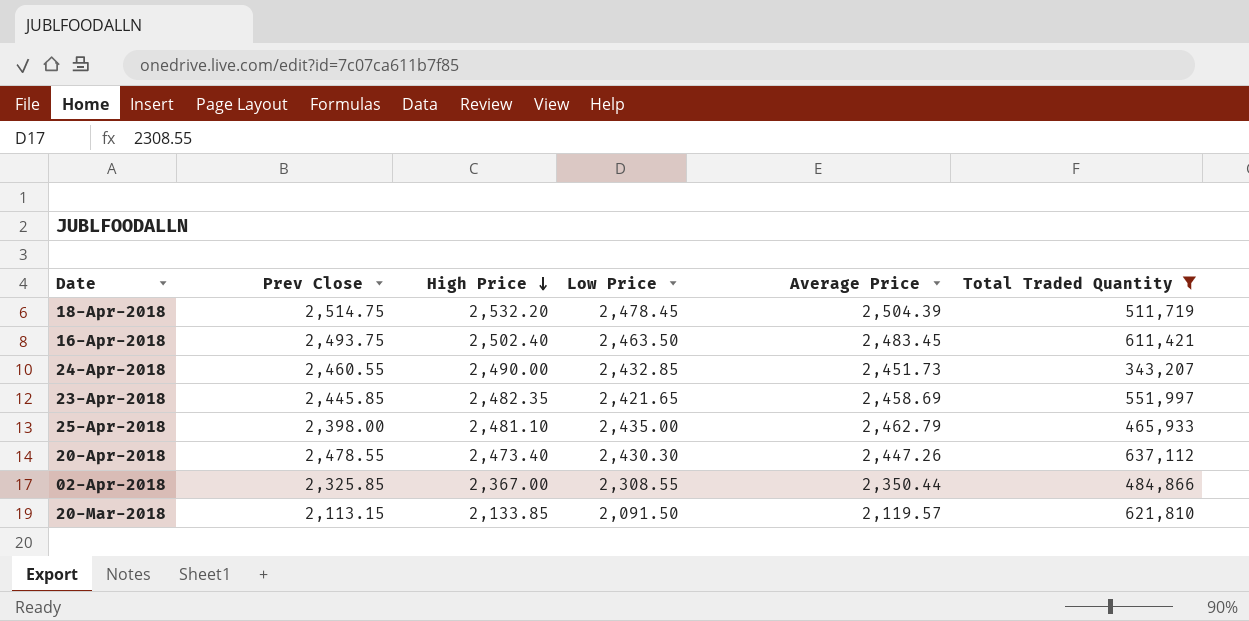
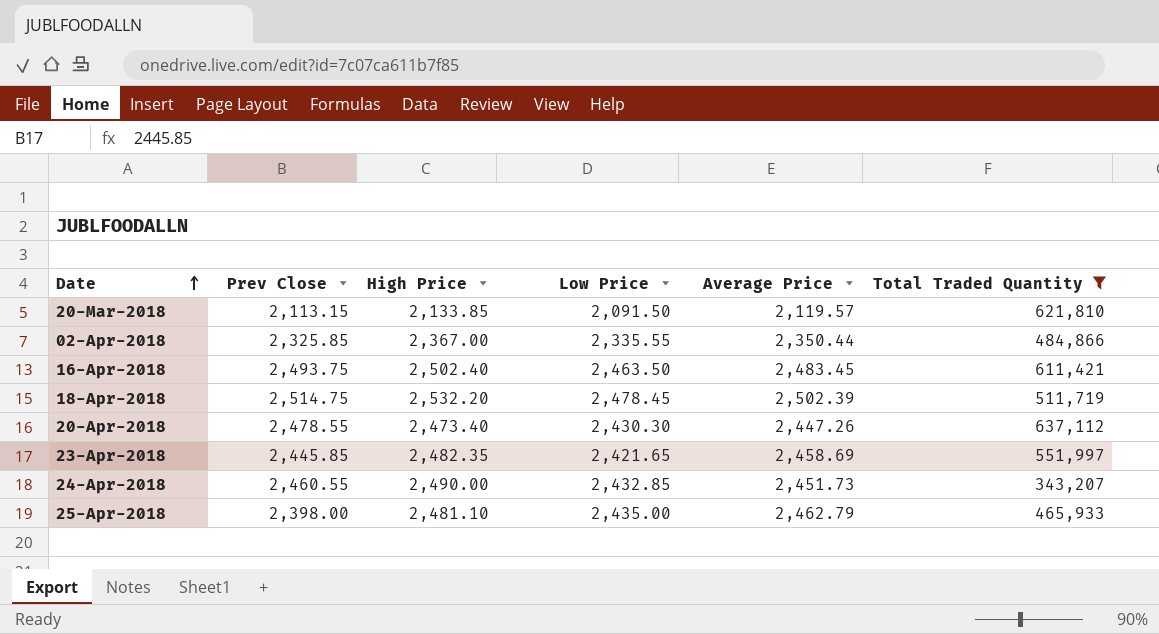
row order: High Price descending -> Date ascending
02-Apr-2018 | Low Price: 2,308.55 -> 2,335.55
18-Apr-2018 | Average Price: 2,504.39 -> 2,502.39

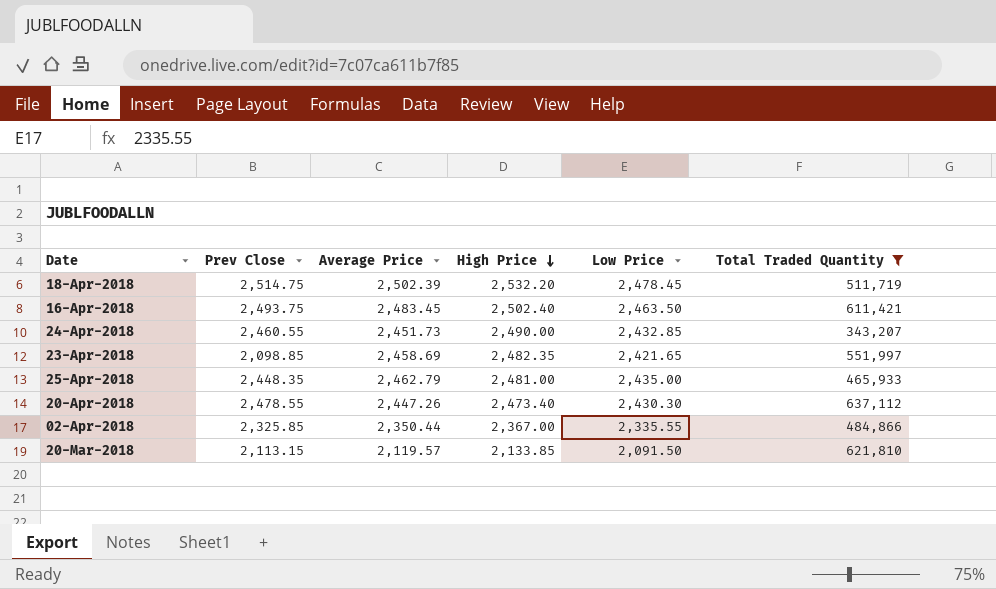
row order: Date ascending -> High Price descending
column Average Price | position: 5 -> 3
23-Apr-2018 | Prev Close: 2,445.85 -> 2,098.85
25-Apr-2018 | Prev Close: 2,398.00 -> 2,448.35
25-Apr-2018 | High Price: 2,481.10 -> 2,481.00

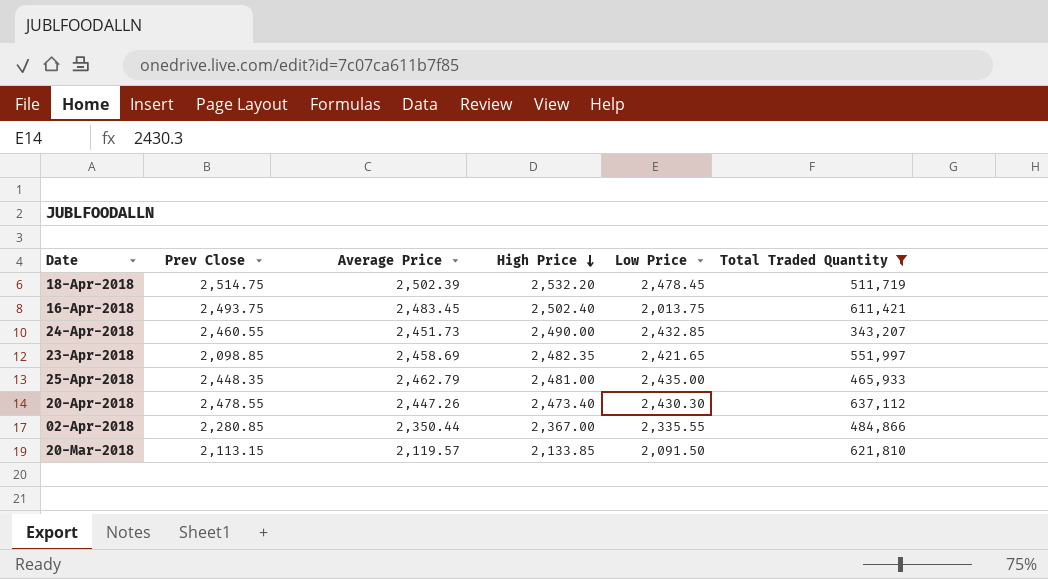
16-Apr-2018 | Low Price: 2,463.50 -> 2,013.75
02-Apr-2018 | Prev Close: 2,325.85 -> 2,280.85

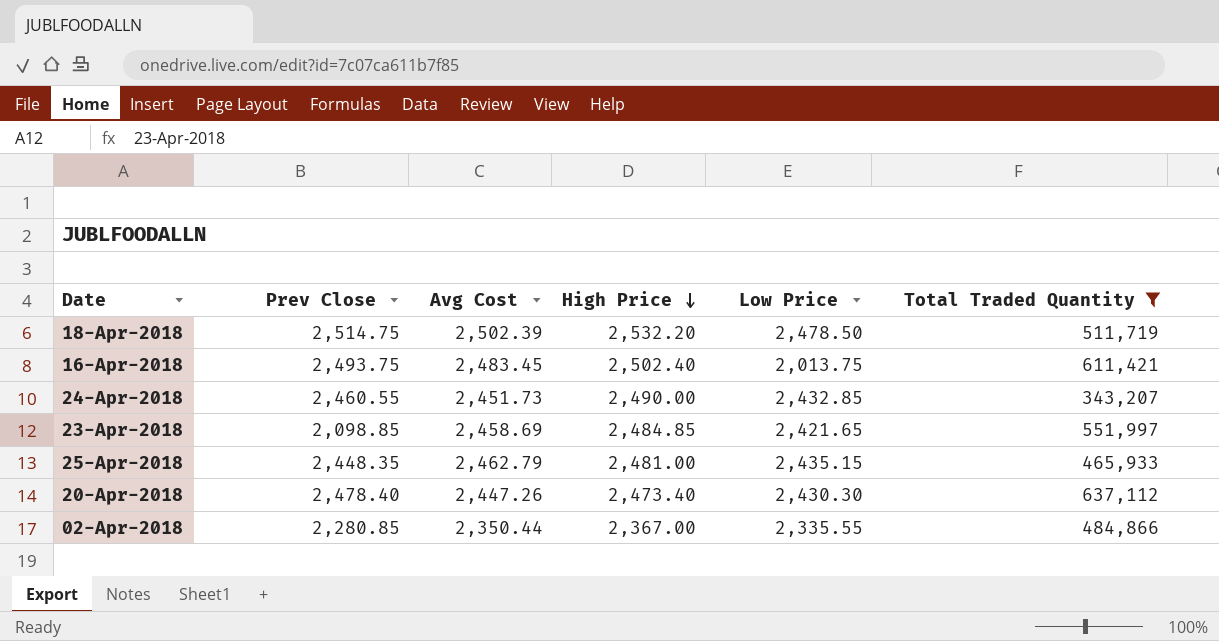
column name: Average Price -> Avg Cost
row 20-Mar-2018: 2,113.15 | 2,119.57 | 2,133.85 | 2,091.50 | 621,810 -> none
18-Apr-2018 | Low Price: 2,478.45 -> 2,478.50
23-Apr-2018 | High Price: 2,482.35 -> 2,484.85
25-Apr-2018 | Low Price: 2,435.00 -> 2,435.15
20-Apr-2018 | Prev Close: 2,478.55 -> 2,478.40

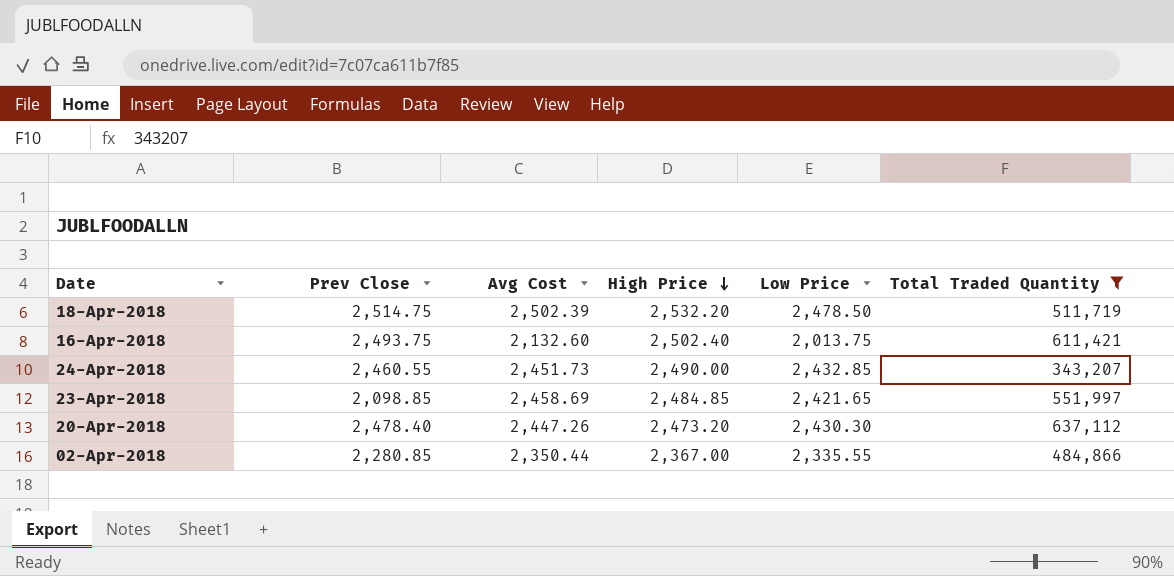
row 25-Apr-2018: 2,448.35 | 2,462.79 | 2,481.00 | 2,435.15 | 465,933 -> none
16-Apr-2018 | Avg Cost: 2,483.45 -> 2,132.60
20-Apr-2018 | High Price: 2,473.40 -> 2,473.20

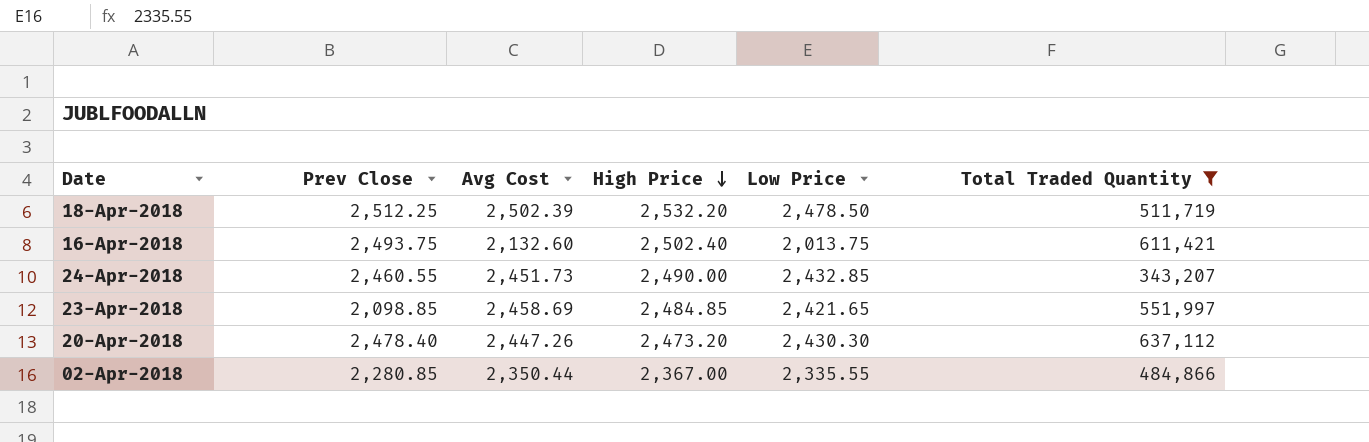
18-Apr-2018 | Prev Close: 2,514.75 -> 2,512.25

